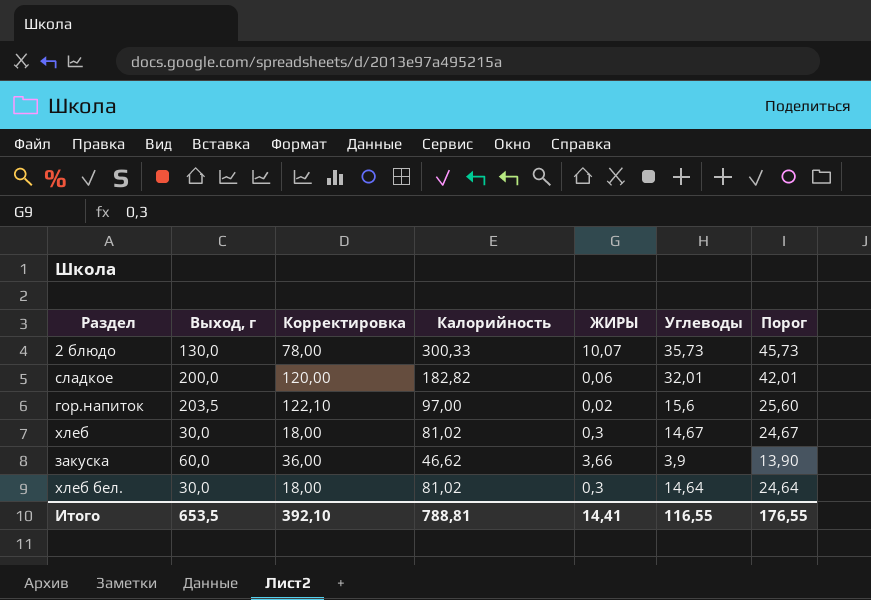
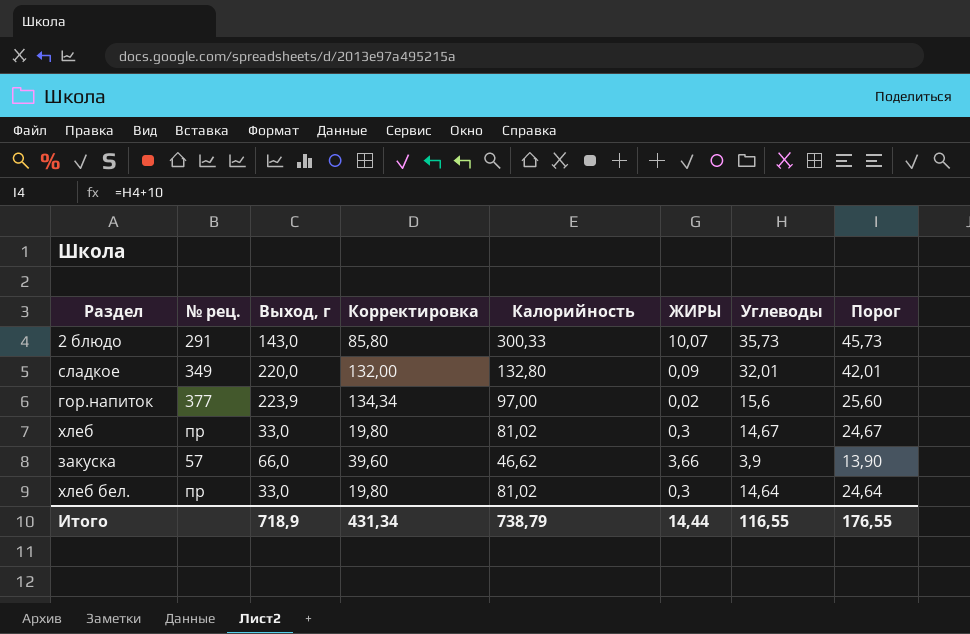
column № рец. | position: none -> 2
2 блюдо | Выход, г: 130,0 -> 143,0
2 блюдо | Корректировка: 78,00 -> 85,80
сладкое | Выход, г: 200,0 -> 220,0
сладкое | Корректировка: 120,00 -> 132,00
сладкое | Калорийность: 182,82 -> 132,80
сладкое | ЖИРЫ: 0,06 -> 0,09
гор.напиток | Выход, г: 203,5 -> 223,9
гор.напиток | Корректировка: 122,10 -> 134,34
хлеб | Выход, г: 30,0 -> 33,0
хлеб | Корректировка: 18,00 -> 19,80
закуска | Выход, г: 60,0 -> 66,0
закуска | Корректировка: 36,00 -> 39,60
хлеб бел. | Выход, г: 30,0 -> 33,0
хлеб бел. | Корректировка: 18,00 -> 19,80
Итого | Выход, г: 653,5 -> 718,9
Итого | Корректировка: 392,10 -> 431,34
Итого | Калорийность: 788,81 -> 738,79
Итого | ЖИРЫ: 14,41 -> 14,44

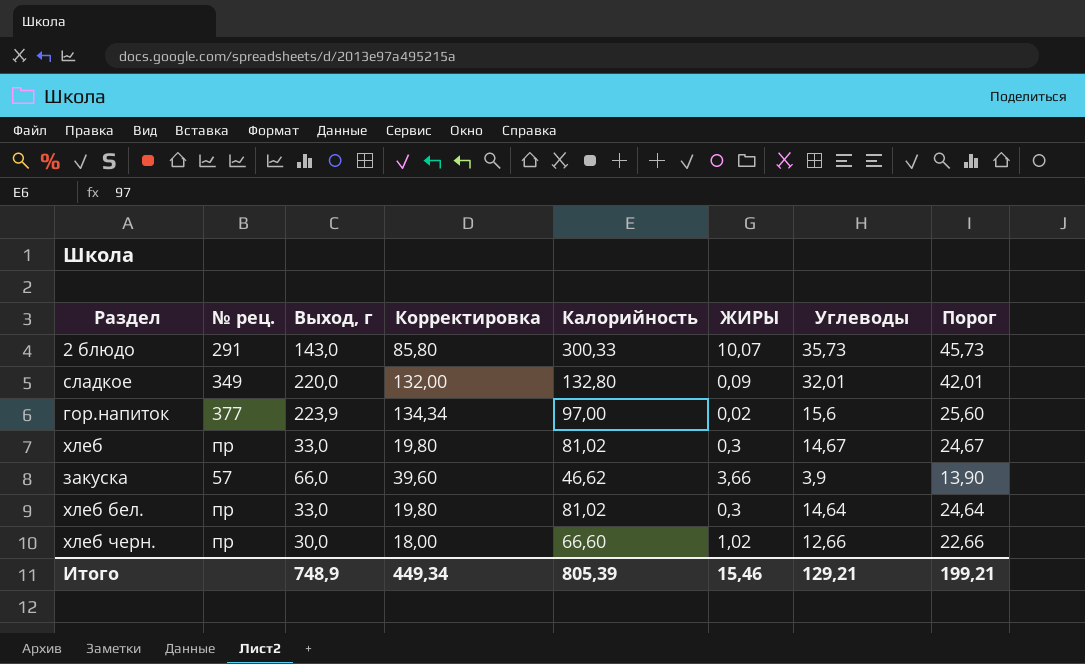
row хлеб черн.: none -> пр | 30,0 | 18,00 | 66,60 | 1,02 | 12,66 | 22,66
Итого | Выход, г: 718,9 -> 748,9
Итого | Корректировка: 431,34 -> 449,34
Итого | Калорийность: 738,79 -> 805,39
Итого | ЖИРЫ: 14,44 -> 15,46
Итого | Углеводы: 116,55 -> 129,21
Итого | Порог: 176,55 -> 199,21

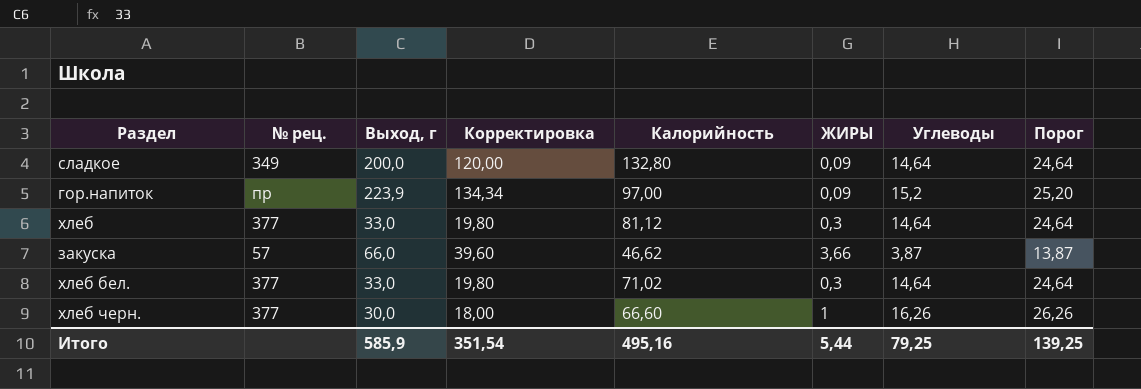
row 2 блюдо: 291 | 143,0 | 85,80 | 300,33 | 10,07 | 35,73 | 45,73 -> none
сладкое | Выход, г: 220,0 -> 200,0
сладкое | Корректировка: 132,00 -> 120,00
сладкое | Углеводы: 32,01 -> 14,64
сладкое | Порог: 42,01 -> 24,64
гор.напиток | № рец.: 377 -> пр
гор.напиток | ЖИРЫ: 0,02 -> 0,09
гор.напиток | Углеводы: 15,6 -> 15,2
гор.напиток | Порог: 25,60 -> 25,20
хлеб | № рец.: пр -> 377
хлеб | Калорийность: 81,02 -> 81,12
хлеб | Углеводы: 14,67 -> 14,64
хлеб | Порог: 24,67 -> 24,64
закуска | Углеводы: 3,9 -> 3,87
закуска | Порог: 13,90 -> 13,87
хлеб бел. | № рец.: пр -> 377
хлеб бел. | Калорийность: 81,02 -> 71,02
хлеб черн. | № рец.: пр -> 377
хлеб черн. | ЖИРЫ: 1,02 -> 1
хлеб черн. | Углеводы: 12,66 -> 16,26
хлеб черн. | Порог: 22,66 -> 26,26
Итого | Выход, г: 748,9 -> 585,9
Итого | Корректировка: 449,34 -> 351,54
Итого | Калорийность: 805,39 -> 495,16
Итого | ЖИРЫ: 15,46 -> 5,44
Итого | Углеводы: 129,21 -> 79,25
Итого | Порог: 199,21 -> 139,25

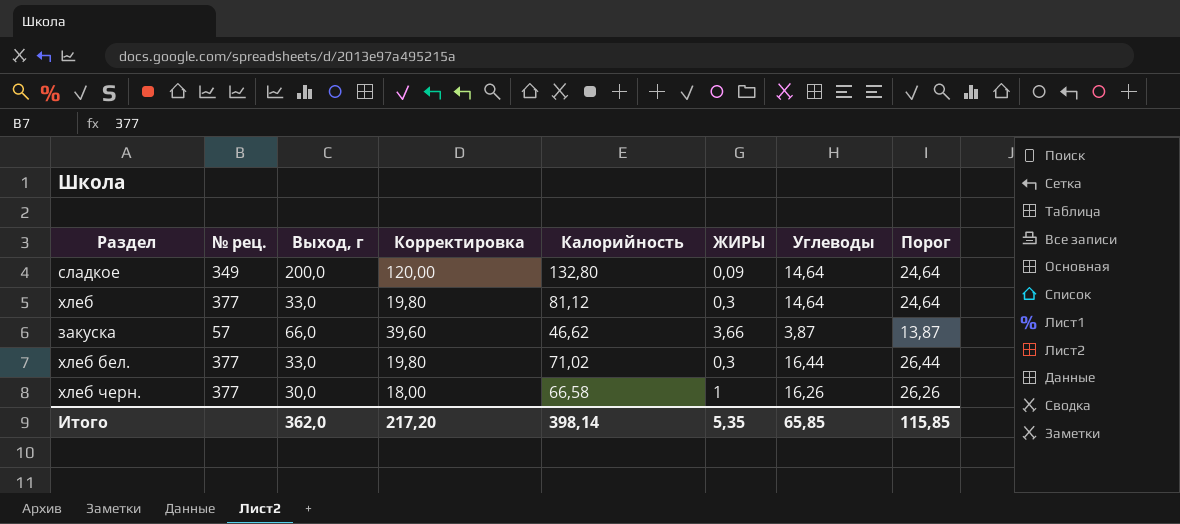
row гор.напиток: пр | 223,9 | 134,34 | 97,00 | 0,09 | 15,2 | 25,20 -> none
хлеб бел. | Углеводы: 14,64 -> 16,44
хлеб бел. | Порог: 24,64 -> 26,44
хлеб черн. | Калорийность: 66,60 -> 66,58
Итого | Выход, г: 585,9 -> 362,0
Итого | Корректировка: 351,54 -> 217,20
Итого | Калорийность: 495,16 -> 398,14
Итого | ЖИРЫ: 5,44 -> 5,35
Итого | Углеводы: 79,25 -> 65,85
Итого | Порог: 139,25 -> 115,85

